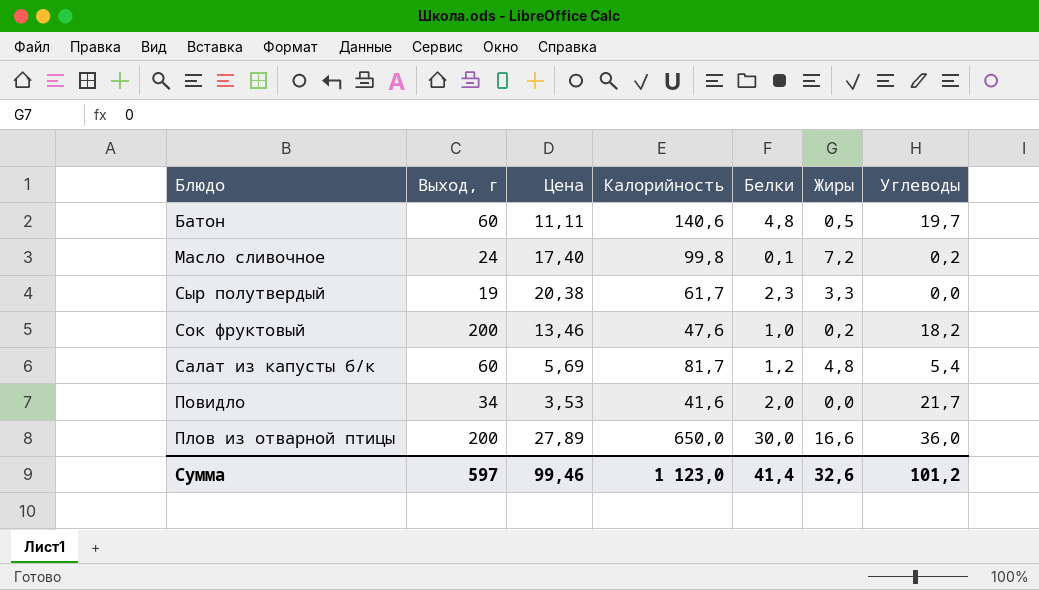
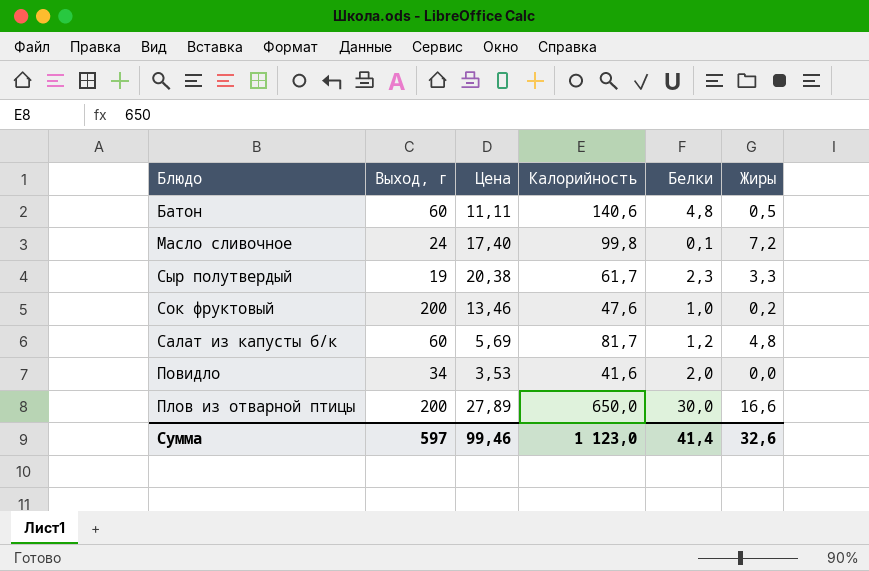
column Углеводы | position: 7 -> none

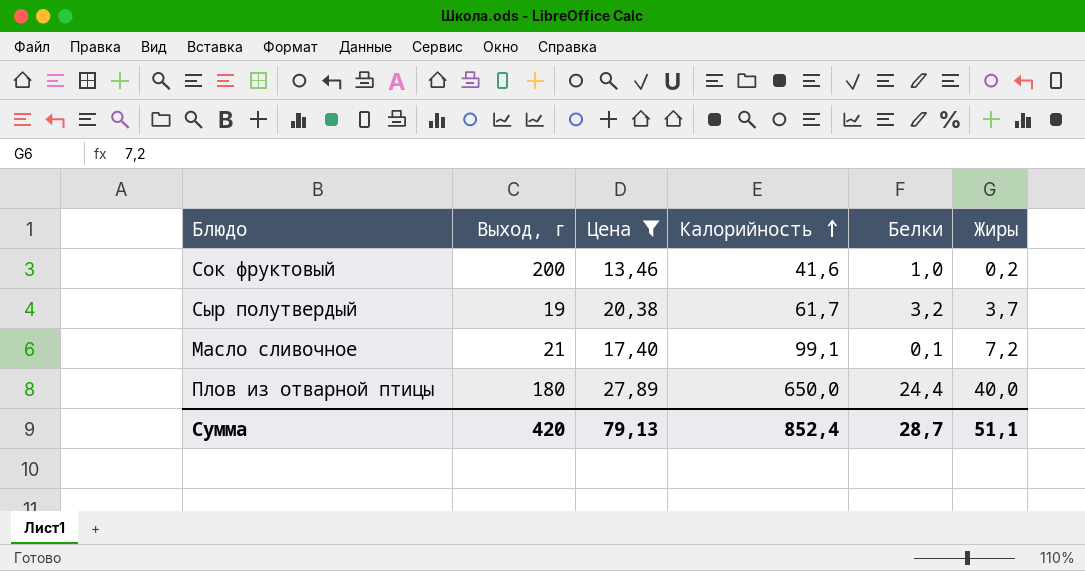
filter: none -> Цена >= 13,46
row order: none -> Калорийность ascending
Сок фруктовый | Калорийность: 47,6 -> 41,6
Сыр полутвердый | Белки: 2,3 -> 3,2
Сыр полутвердый | Жиры: 3,3 -> 3,7
Масло сливочное | Выход, г: 24 -> 21
Масло сливочное | Калорийность: 99,8 -> 99,1
Плов из отварной птицы | Выход, г: 200 -> 180
Плов из отварной птицы | Белки: 30,0 -> 24,4
Плов из отварной птицы | Жиры: 16,6 -> 40,0
Сумма | Выход, г: 597 -> 420
Сумма | Цена: 99,46 -> 79,13
Сумма | Калорийность: 1 123,0 -> 852,4
Сумма | Белки: 41,4 -> 28,7
Сумма | Жиры: 32,6 -> 51,1

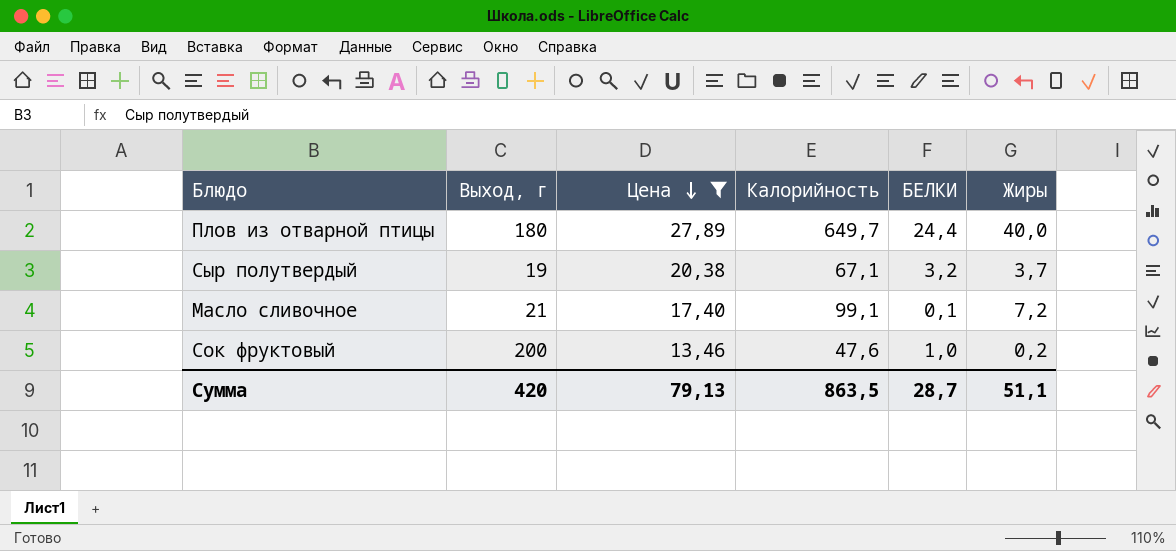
row order: Калорийность ascending -> Цена descending
column name: Белки -> БЕЛКИ
Плов из отварной птицы | Калорийность: 650,0 -> 649,7
Сыр полутвердый | Калорийность: 61,7 -> 67,1
Сок фруктовый | Калорийность: 41,6 -> 47,6
Сумма | Калорийность: 852,4 -> 863,5

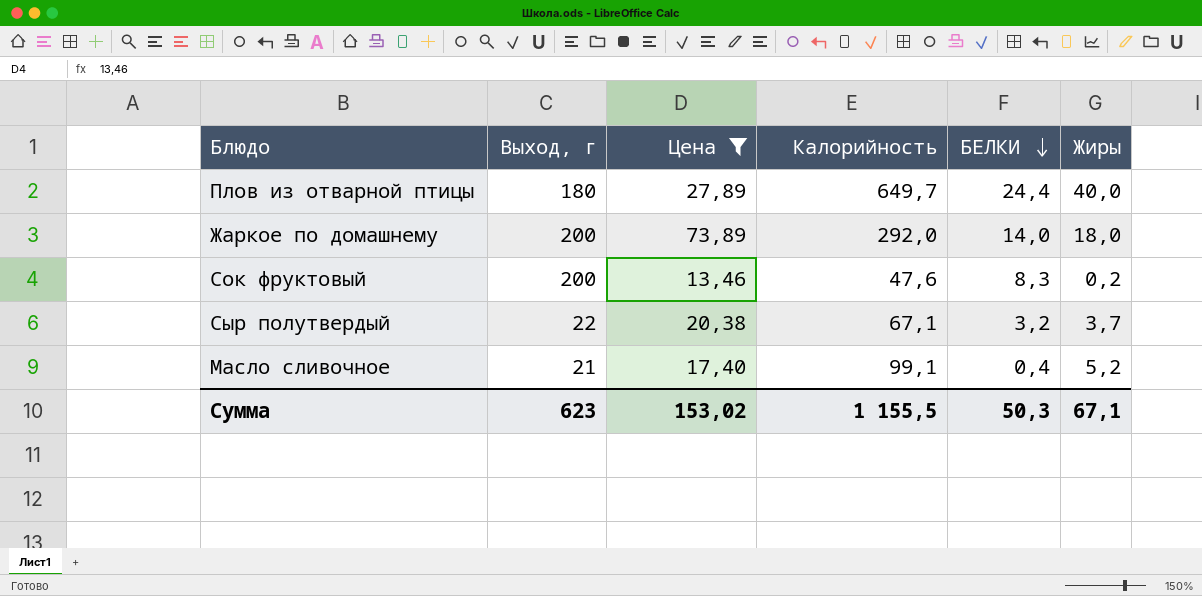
row order: Цена descending -> БЕЛКИ descending
row Жаркое по домашнему: none -> 200 | 73,89 | 292,0 | 14,0 | 18,0
Сок фруктовый | БЕЛКИ: 1,0 -> 8,3
Сыр полутвердый | Выход, г: 19 -> 22
Масло сливочное | БЕЛКИ: 0,1 -> 0,4
Масло сливочное | Жиры: 7,2 -> 5,2
Сумма | Выход, г: 420 -> 623
Сумма | Цена: 79,13 -> 153,02
Сумма | Калорийность: 863,5 -> 1 155,5
Сумма | БЕЛКИ: 28,7 -> 50,3
Сумма | Жиры: 51,1 -> 67,1

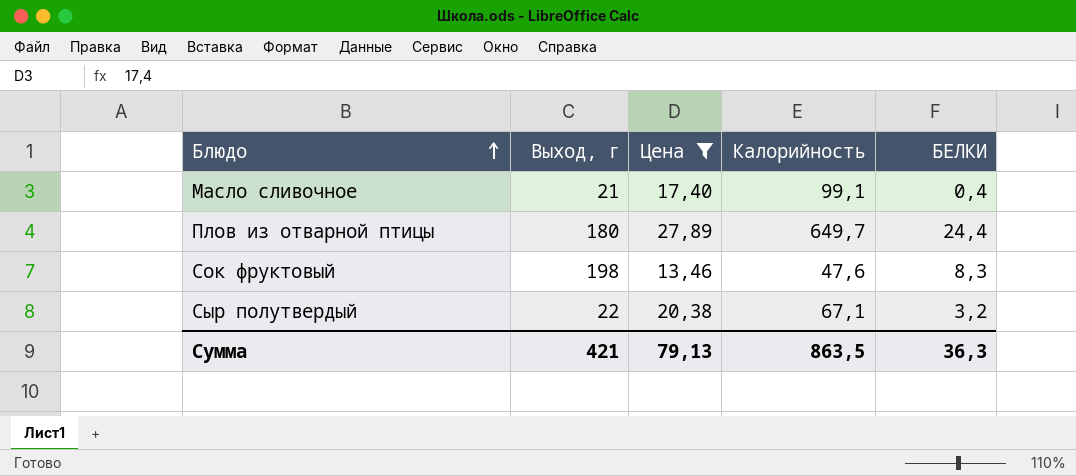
row order: БЕЛКИ descending -> Блюдо ascending
column Жиры | position: 6 -> none
row Жаркое по домашнему: 200 | 73,89 | 292,0 | 14,0 | 18,0 -> none
Сок фруктовый | Выход, г: 200 -> 198
Сумма | Выход, г: 623 -> 421
Сумма | Цена: 153,02 -> 79,13
Сумма | Калорийность: 1 155,5 -> 863,5
Сумма | БЕЛКИ: 50,3 -> 36,3

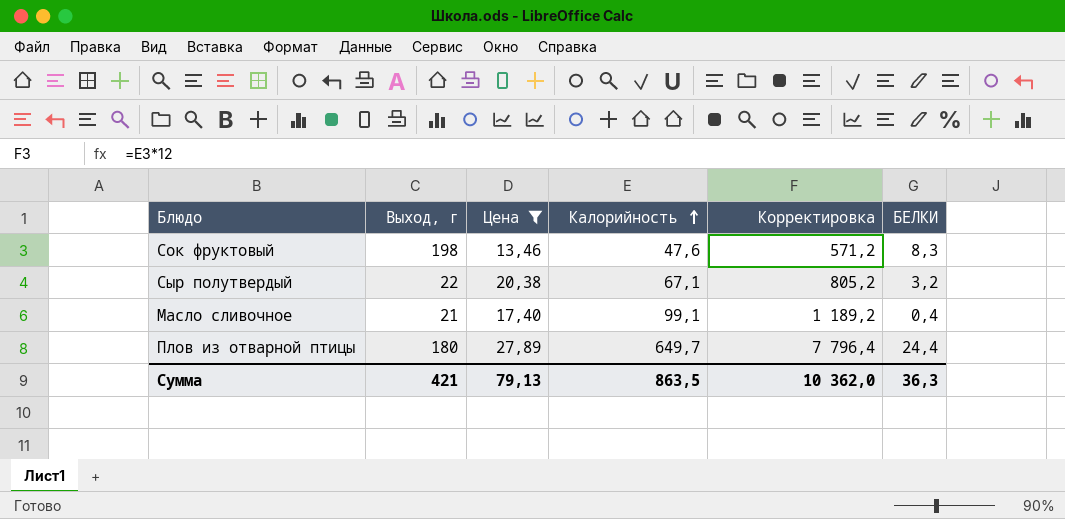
row order: Блюдо ascending -> Калорийность ascending
column Корректировка | formula: none -> [Калорийность] * 12

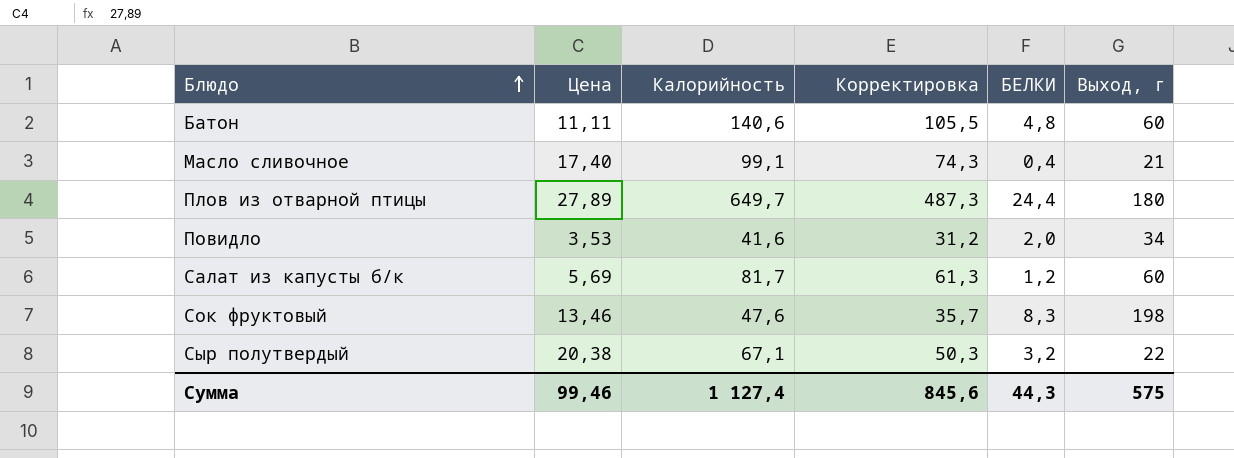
filter: Цена >= 13,46 -> none
row order: Калорийность ascending -> Блюдо ascending
column Корректировка | formula: [Калорийность] * 12 -> [Калорийность] * 0,75
column Выход, г | position: 2 -> 6
Сумма | Цена: 79,13 -> 99,46
Сумма | Калорийность: 863,5 -> 1 127,4
Сумма | Корректировка: 10 362,0 -> 845,6
Сумма | БЕЛКИ: 36,3 -> 44,3
Сумма | Выход, г: 421 -> 575

